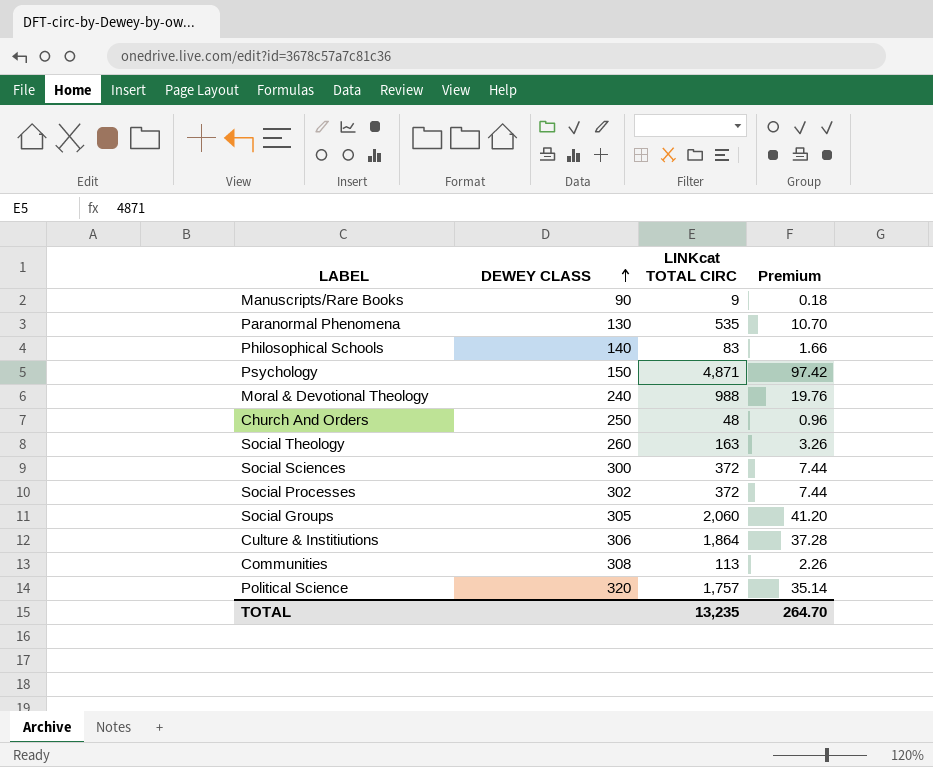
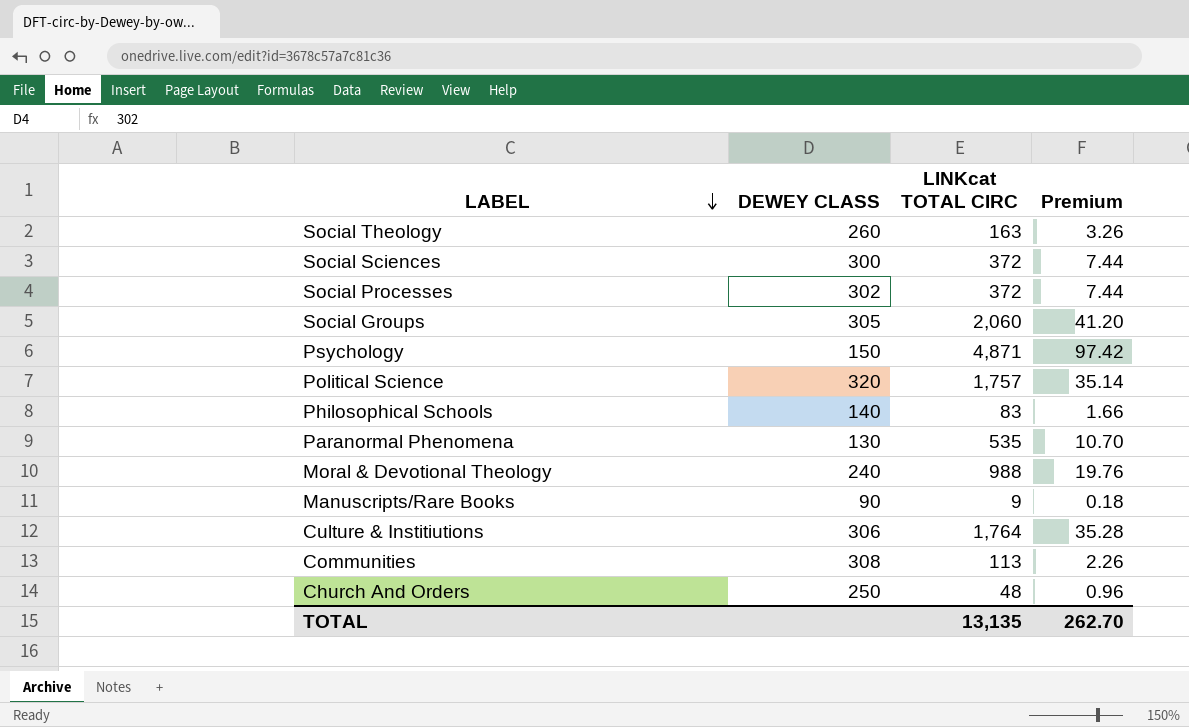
row order: DEWEY CLASS ascending -> LABEL descending
Culture & Institiutions | LINKcat TOTAL CIRC: 1,864 -> 1,764
Culture & Institiutions | Premium: 37.28 -> 35.28
TOTAL | LINKcat TOTAL CIRC: 13,235 -> 13,135
TOTAL | Premium: 264.70 -> 262.70

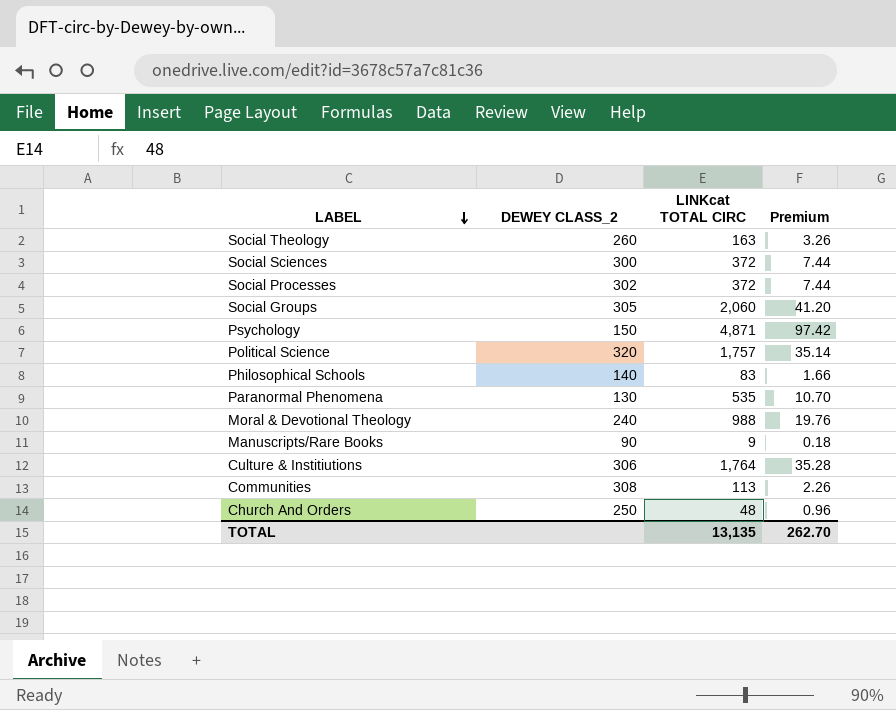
column name: DEWEY CLASS -> DEWEY CLASS_2

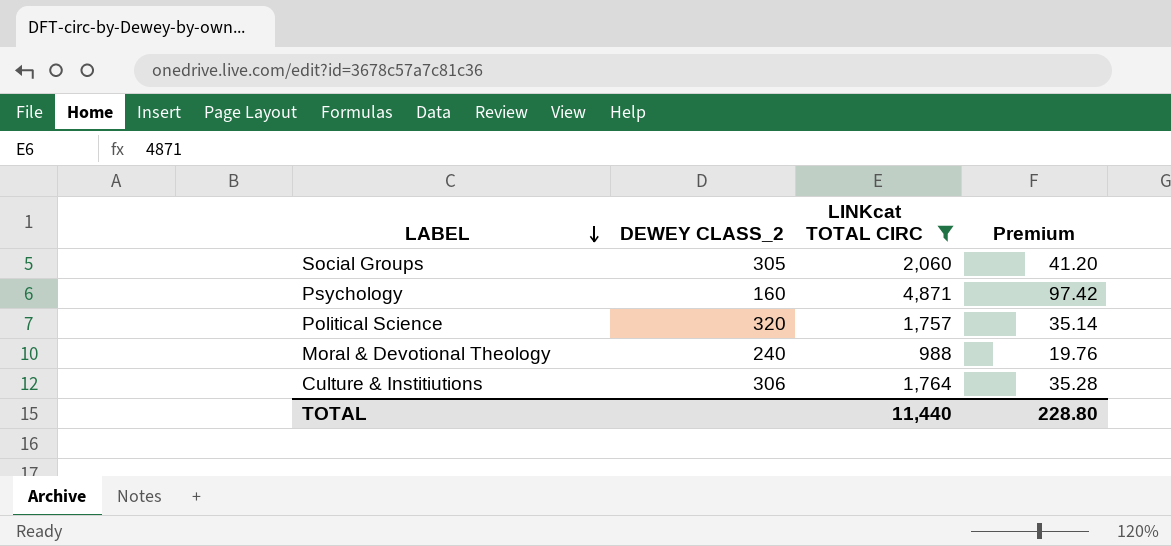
filter: none -> LINKcat TOTAL CIRC >= 988
Psychology | DEWEY CLASS_2: 150 -> 160
TOTAL | LINKcat TOTAL CIRC: 13,135 -> 11,440
TOTAL | Premium: 262.70 -> 228.80

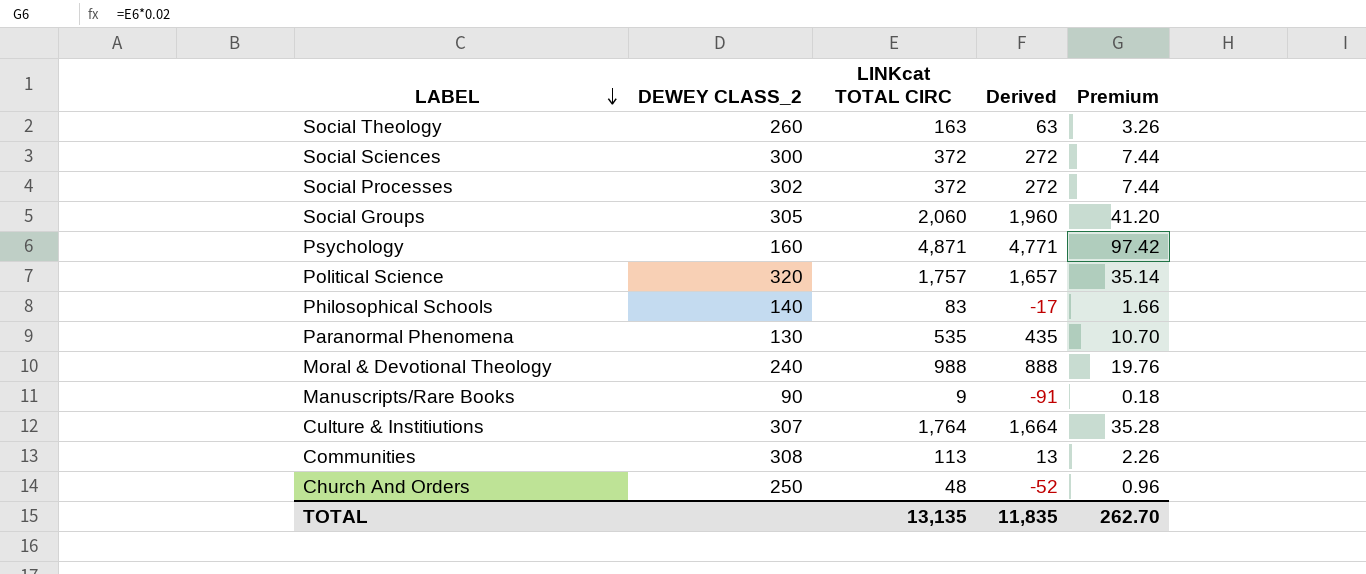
filter: LINKcat TOTAL CIRC >= 988 -> none
column Derived | formula: none -> [LINKcat TOTAL CIRC] - 100
Culture & Institiutions | DEWEY CLASS_2: 306 -> 307
TOTAL | LINKcat TOTAL CIRC: 11,440 -> 13,135
TOTAL | Premium: 228.80 -> 262.70

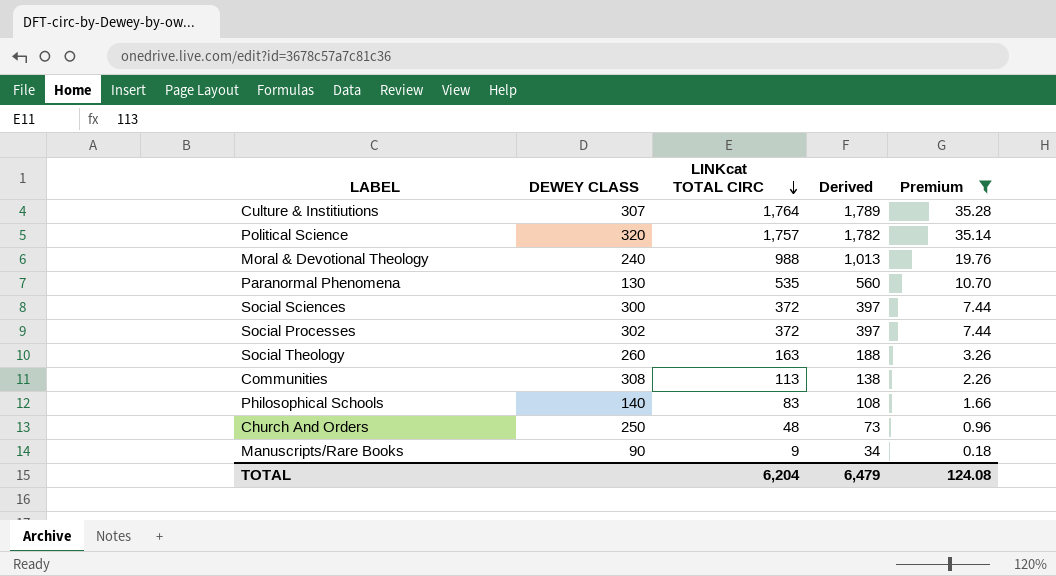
filter: none -> Premium <= 35.28
row order: LABEL descending -> LINKcat TOTAL CIRC descending
column name: DEWEY CLASS_2 -> DEWEY CLASS
column Derived | formula: [LINKcat TOTAL CIRC] - 100 -> [LINKcat TOTAL CIRC] + 25
TOTAL | LINKcat TOTAL CIRC: 13,135 -> 6,204
TOTAL | Derived: 11,835 -> 6,479
TOTAL | Premium: 262.70 -> 124.08

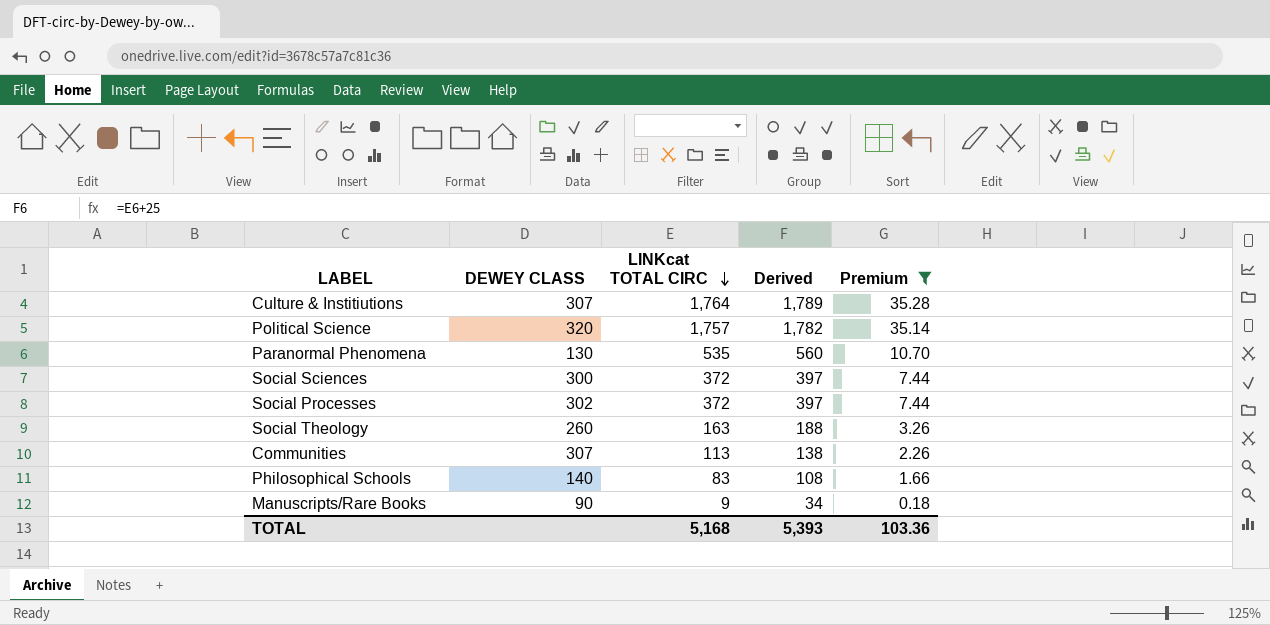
row Moral & Devotional Theology: 240 | 988 | 1,013 | 19.76 -> none
row Church And Orders: 250 | 48 | 73 | 0.96 -> none
Communities | DEWEY CLASS: 308 -> 307
TOTAL | LINKcat TOTAL CIRC: 6,204 -> 5,168
TOTAL | Derived: 6,479 -> 5,393
TOTAL | Premium: 124.08 -> 103.36

